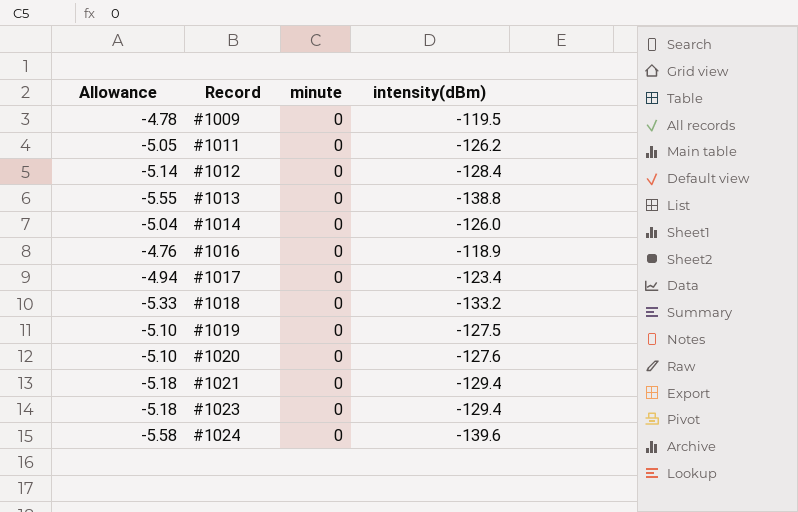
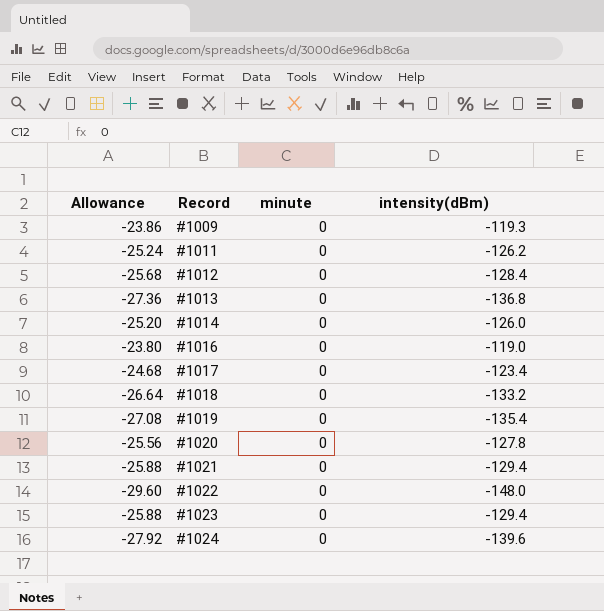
column Allowance | formula: [intensity(dBm)] * 0.04 -> [intensity(dBm)] * 0.2
#1009 | intensity(dBm): -119.5 -> -119.3
#1013 | intensity(dBm): -138.8 -> -136.8
#1016 | intensity(dBm): -118.9 -> -119.0
#1019 | intensity(dBm): -127.5 -> -135.4
#1020 | intensity(dBm): -127.6 -> -127.8
row #1022: none -> -29.60 | 0 | -148.0

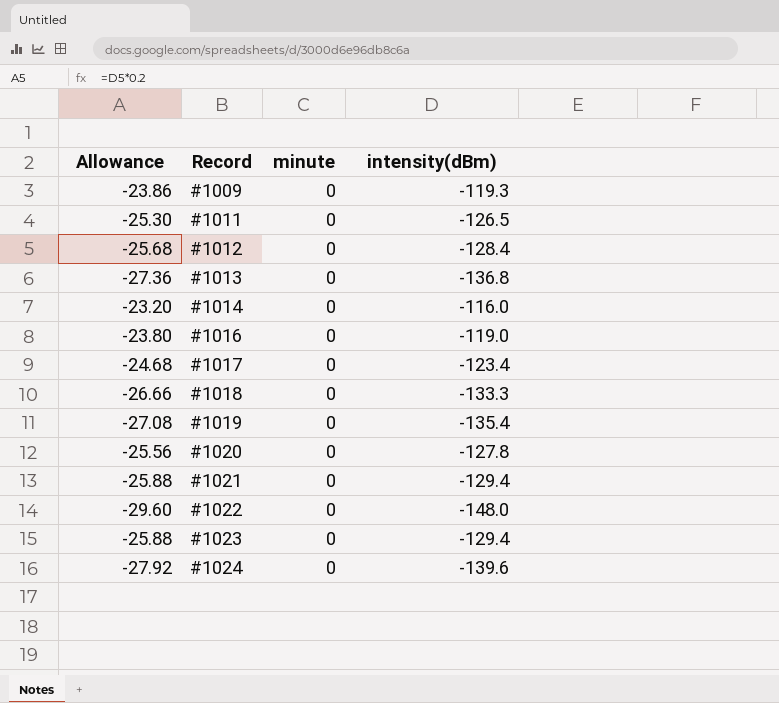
#1011 | Allowance: -25.24 -> -25.30
#1011 | intensity(dBm): -126.2 -> -126.5
#1014 | Allowance: -25.20 -> -23.20
#1014 | intensity(dBm): -126.0 -> -116.0
#1018 | Allowance: -26.64 -> -26.66
#1018 | intensity(dBm): -133.2 -> -133.3

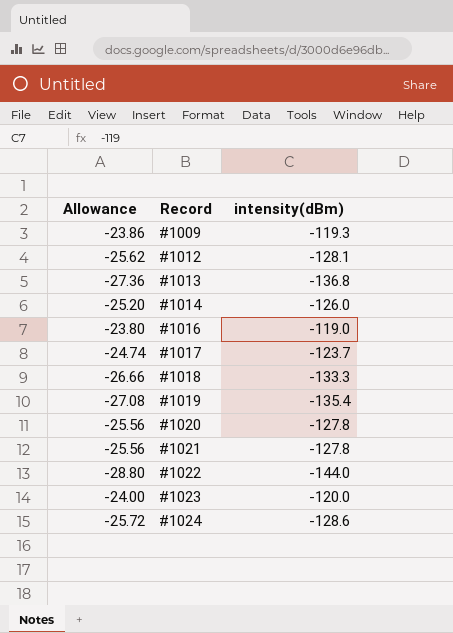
column minute | position: 3 -> none
row #1011: -25.30 | 0 | -126.5 -> none
#1012 | Allowance: -25.68 -> -25.62
#1012 | intensity(dBm): -128.4 -> -128.1
#1014 | Allowance: -23.20 -> -25.20
#1014 | intensity(dBm): -116.0 -> -126.0
#1017 | Allowance: -24.68 -> -24.74
#1017 | intensity(dBm): -123.4 -> -123.7
#1021 | Allowance: -25.88 -> -25.56
#1021 | intensity(dBm): -129.4 -> -127.8
#1022 | Allowance: -29.60 -> -28.80
#1022 | intensity(dBm): -148.0 -> -144.0
#1023 | Allowance: -25.88 -> -24.00
#1023 | intensity(dBm): -129.4 -> -120.0
#1024 | Allowance: -27.92 -> -25.72
#1024 | intensity(dBm): -139.6 -> -128.6

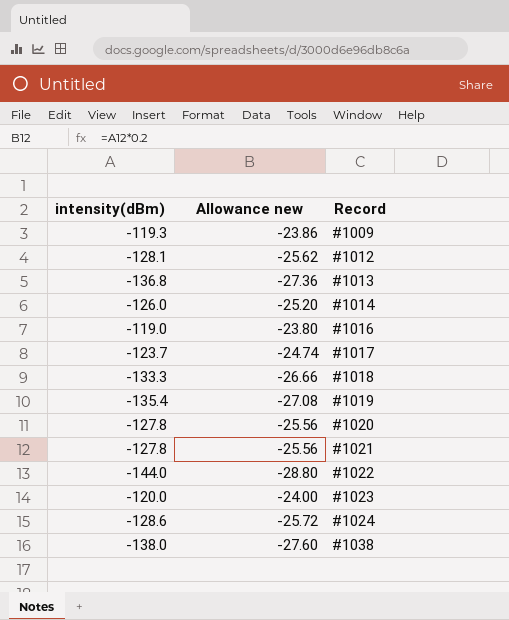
column intensity(dBm) | position: 3 -> 1
column name: Allowance -> Allowance new
row #1038: none -> -138.0 | -27.60

